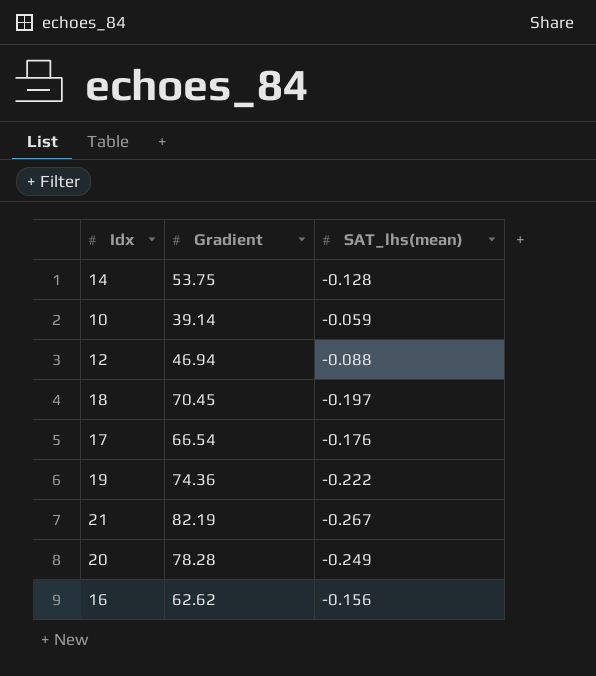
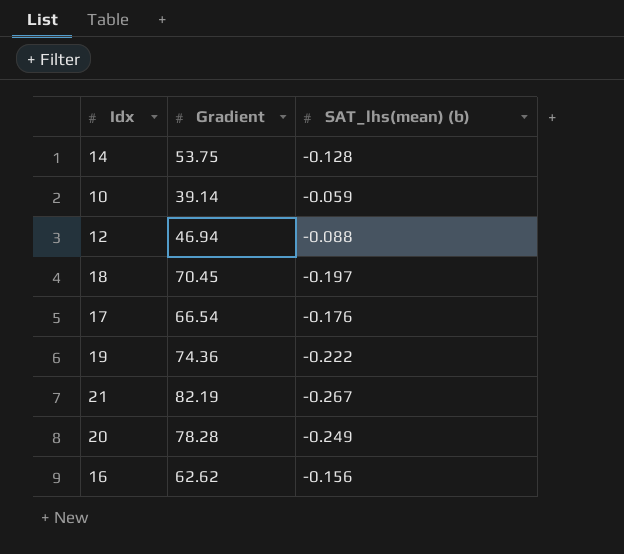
column name: SAT_lhs(mean) -> SAT_lhs(mean) (b)

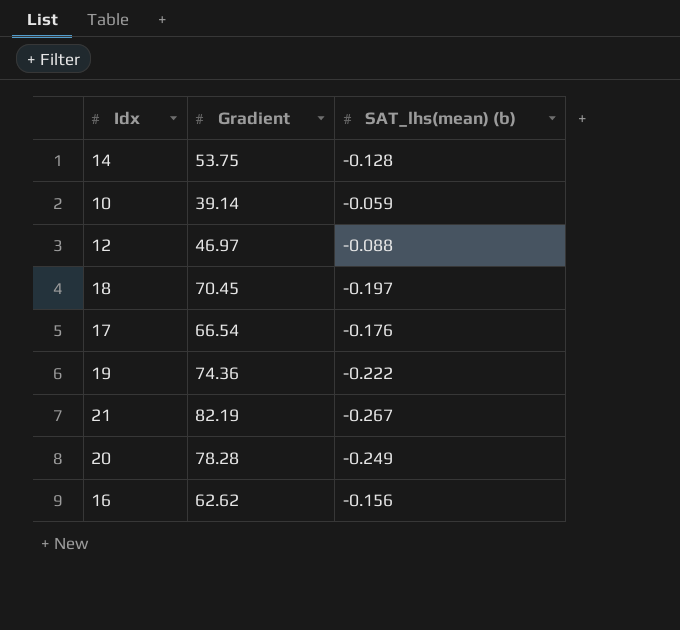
12 | Gradient: 46.94 -> 46.97

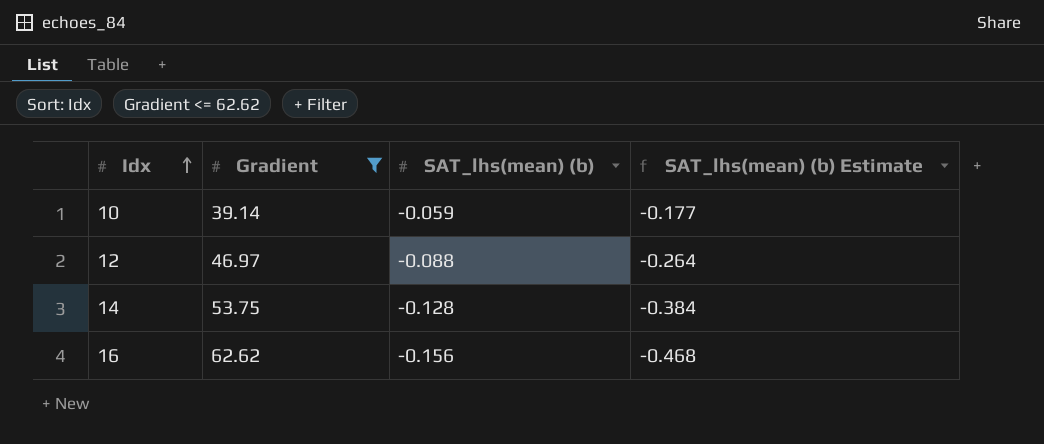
filter: none -> Gradient <= 62.62
row order: none -> Idx ascending
column SAT_lhs(mean) (b) Estimate | formula: none -> [SAT_lhs(mean) (b)] * 3

